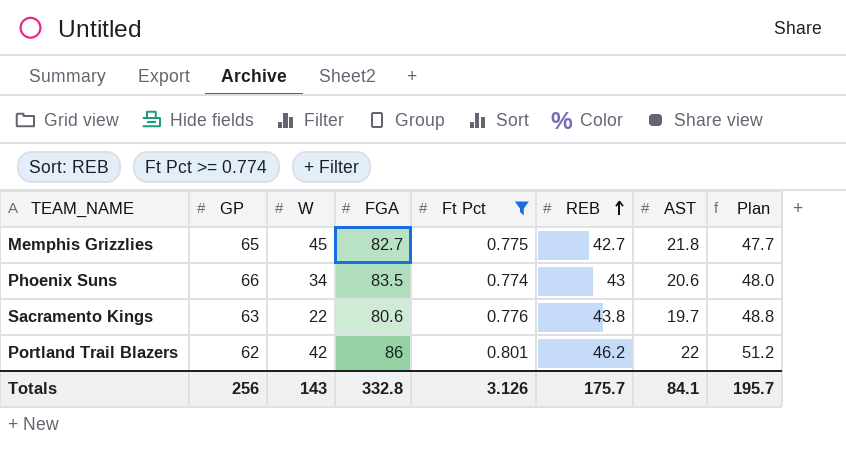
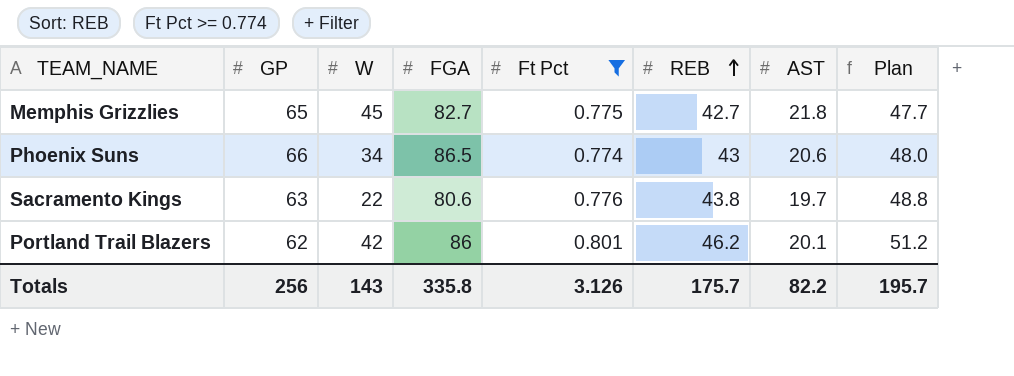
Phoenix Suns | FGA: 83.5 -> 86.5
Portland Trail Blazers | AST: 22 -> 20.1
Totals | FGA: 332.8 -> 335.8
Totals | AST: 84.1 -> 82.2

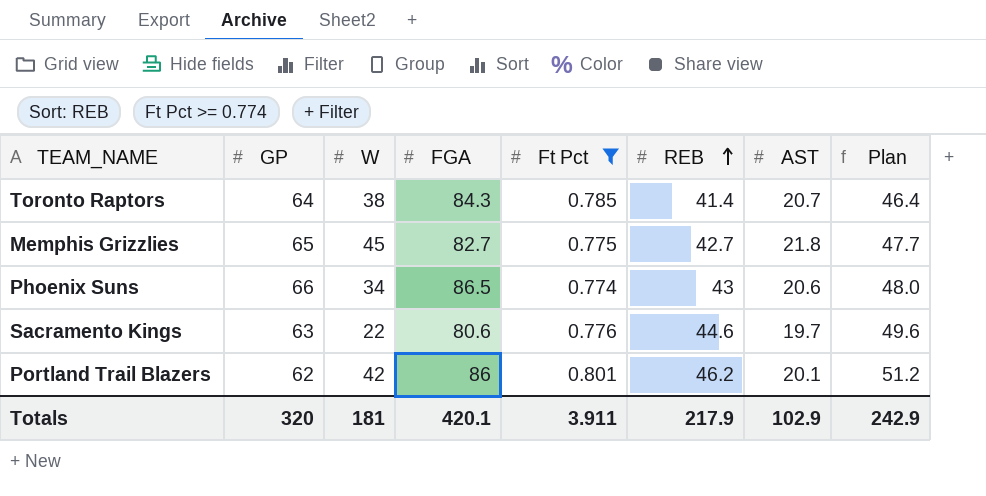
row Toronto Raptors: none -> 64 | 38 | 84.3 | 0.785 | 41.4 | 20.7 | 46.4
Sacramento Kings | REB: 43.8 -> 44.6
Sacramento Kings | Plan: 48.8 -> 49.6
Totals | GP: 256 -> 320
Totals | W: 143 -> 181
Totals | FGA: 335.8 -> 420.1
Totals | Ft Pct: 3.126 -> 3.911
Totals | REB: 175.7 -> 217.9
Totals | AST: 82.2 -> 102.9
Totals | Plan: 195.7 -> 242.9

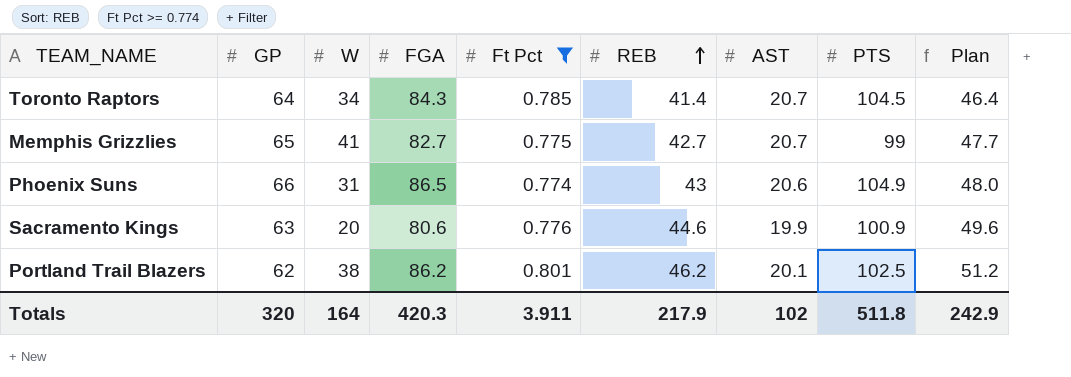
column PTS | position: none -> 8
Toronto Raptors | W: 38 -> 34
Memphis Grizzlies | W: 45 -> 41
Memphis Grizzlies | AST: 21.8 -> 20.7
Phoenix Suns | W: 34 -> 31
Sacramento Kings | W: 22 -> 20
Sacramento Kings | AST: 19.7 -> 19.9
Portland Trail Blazers | W: 42 -> 38
Portland Trail Blazers | FGA: 86 -> 86.2
Totals | W: 181 -> 164
Totals | FGA: 420.1 -> 420.3
Totals | AST: 102.9 -> 102

